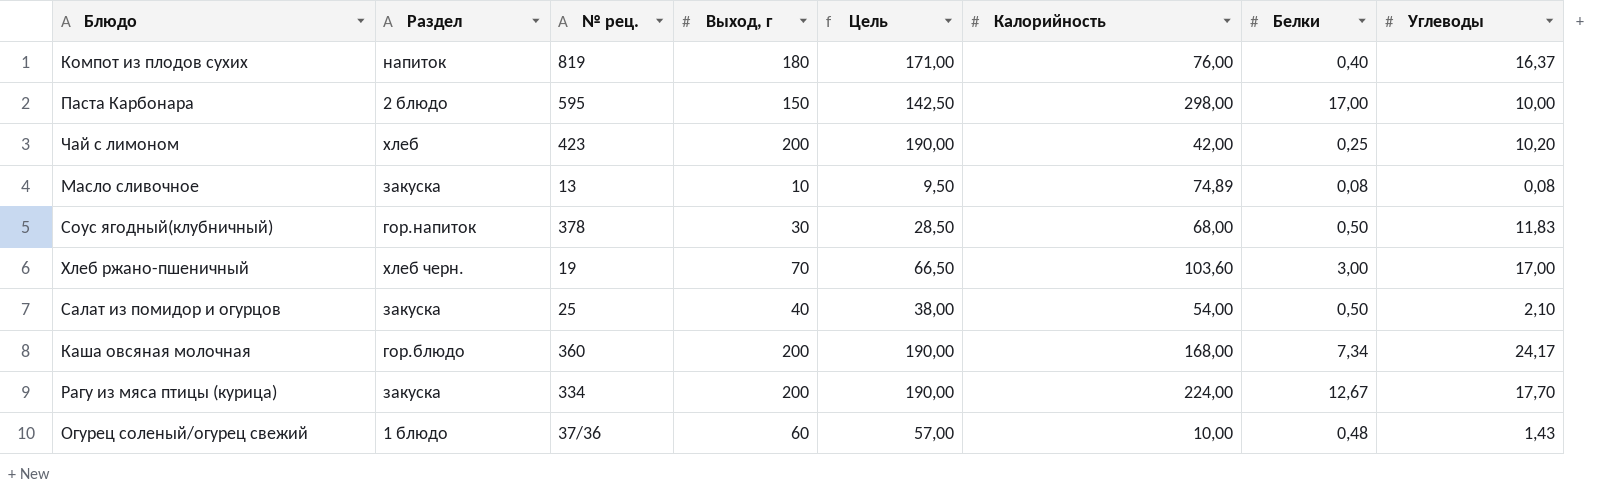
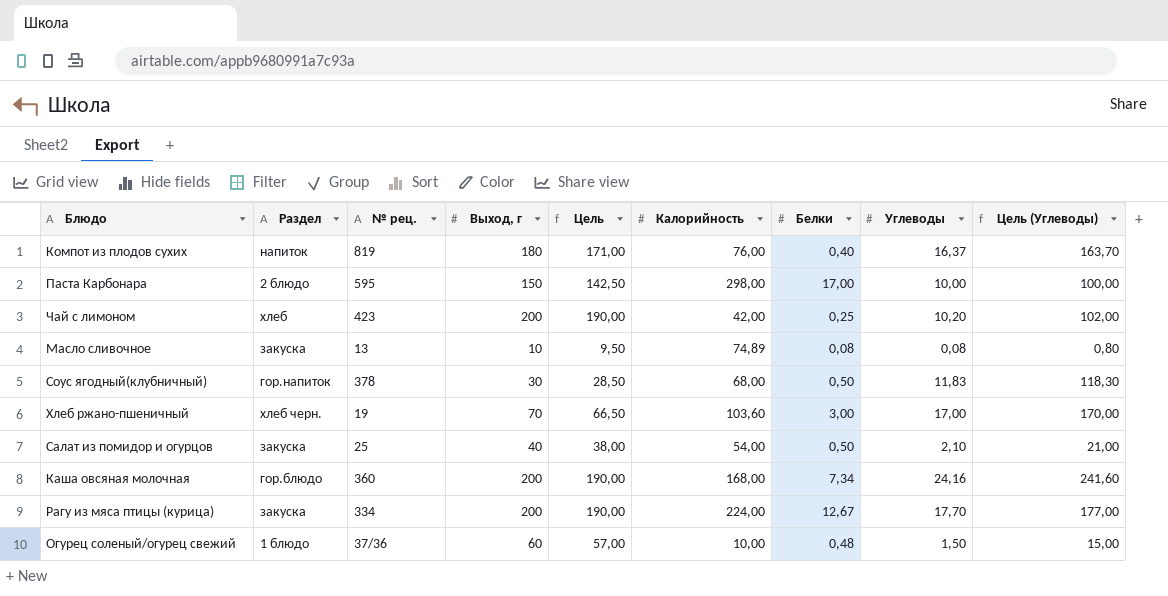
column Цель (Углеводы) | formula: none -> [Углеводы] * 10
Каша овсяная молочная | Углеводы: 24,17 -> 24,16
Огурец соленый/огурец свежий | Углеводы: 1,43 -> 1,50

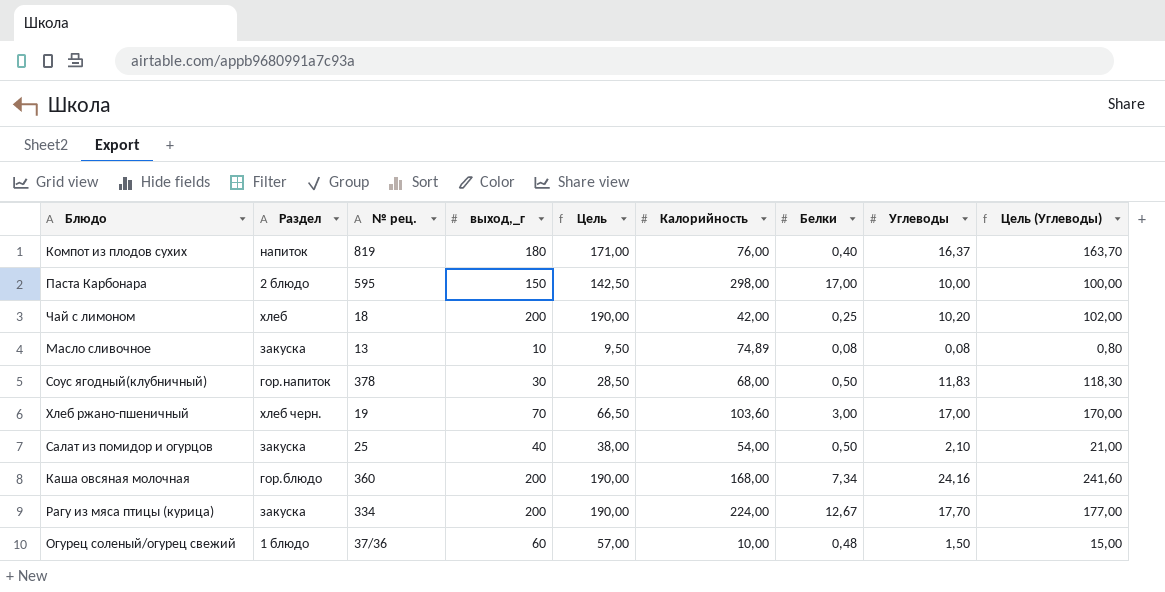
column name: Выход, г -> выход,_г
Чай с лимоном | № рец.: 423 -> 18

